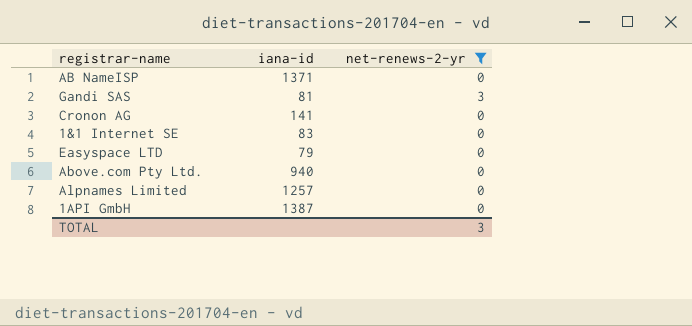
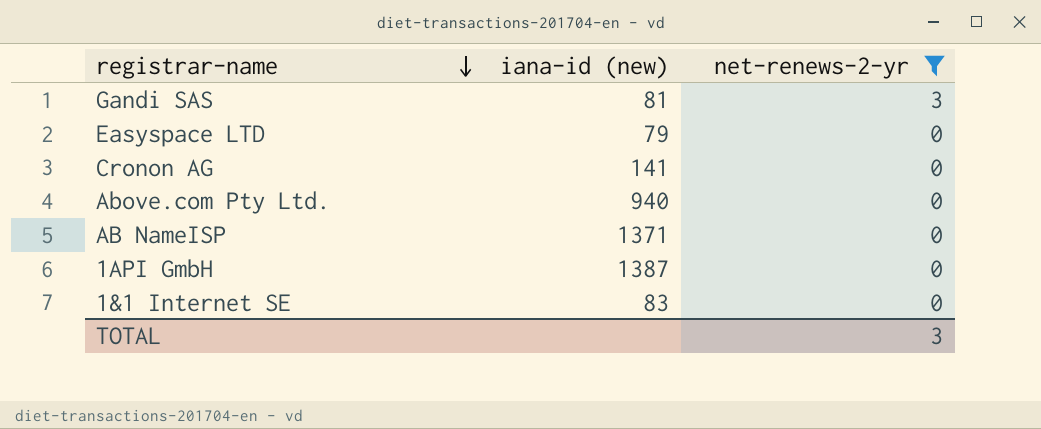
row order: none -> registrar-name descending
column name: iana-id -> iana-id (new)
row Alpnames Limited: 1257 | 0 -> none

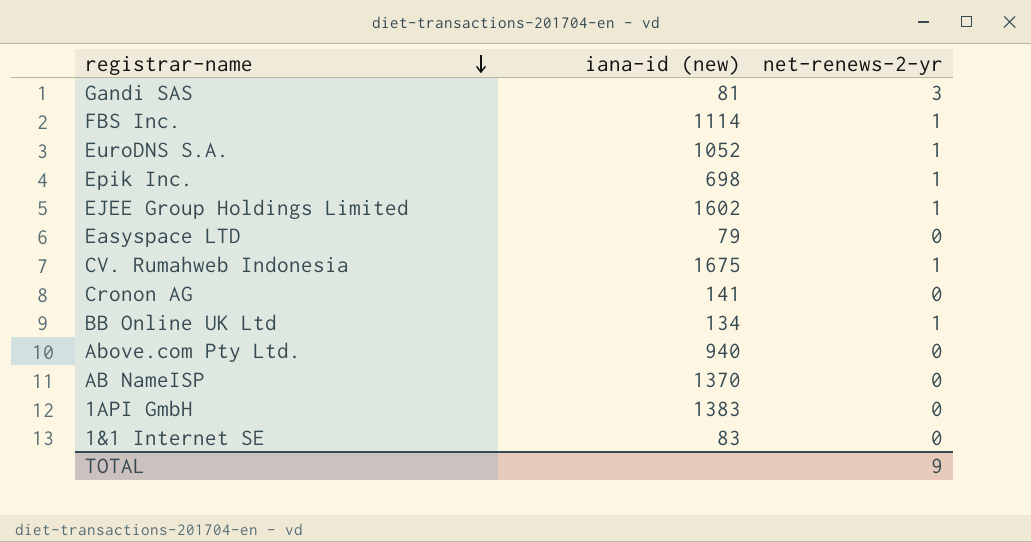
filter: net-renews-2-yr != 1 -> none
AB NameISP | iana-id (new): 1371 -> 1370
1API GmbH | iana-id (new): 1387 -> 1383
TOTAL | net-renews-2-yr: 3 -> 9

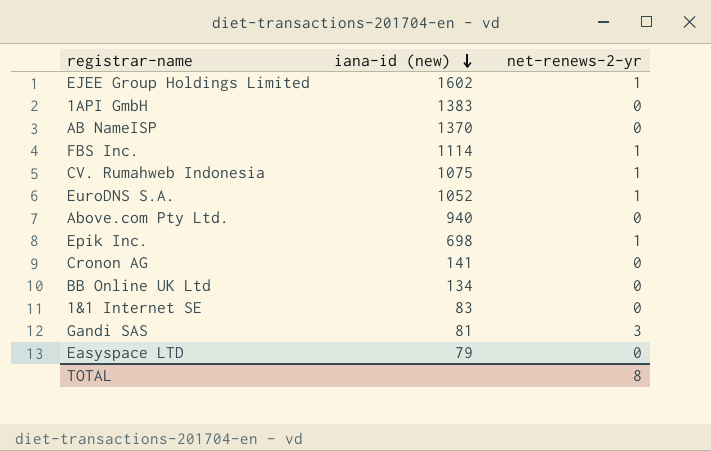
row order: registrar-name descending -> iana-id (new) descending
CV. Rumahweb Indonesia | iana-id (new): 1675 -> 1075
BB Online UK Ltd | net-renews-2-yr: 1 -> 0
TOTAL | net-renews-2-yr: 9 -> 8

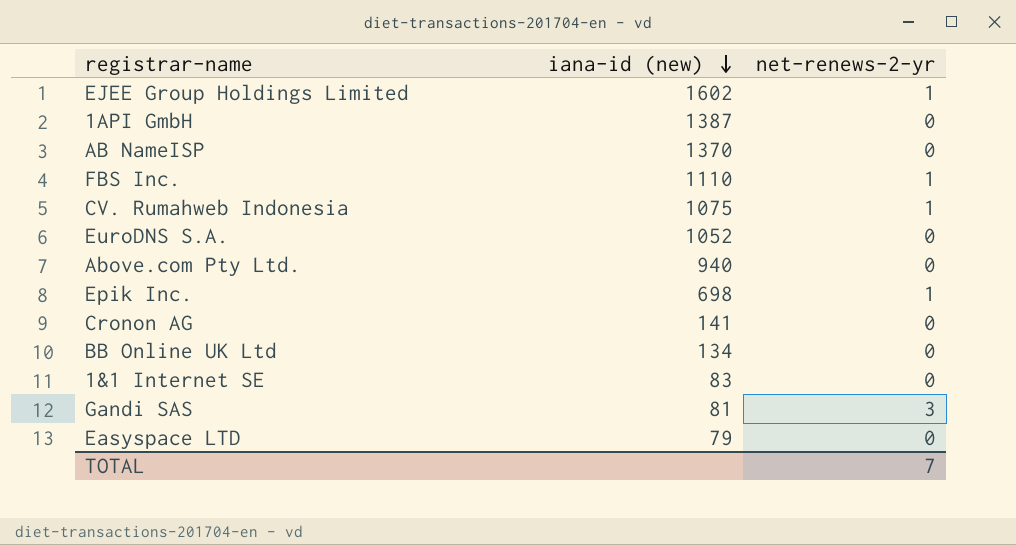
1API GmbH | iana-id (new): 1383 -> 1387
FBS Inc. | iana-id (new): 1114 -> 1110
EuroDNS S.A. | net-renews-2-yr: 1 -> 0
TOTAL | net-renews-2-yr: 8 -> 7

